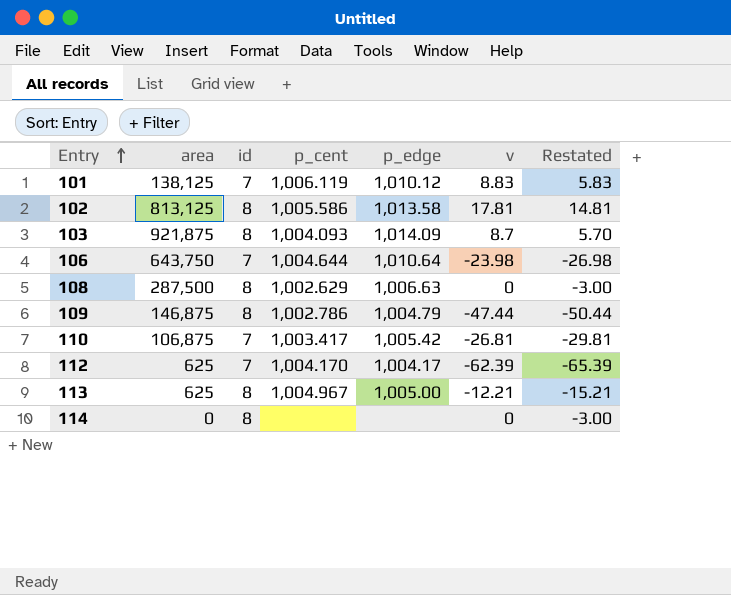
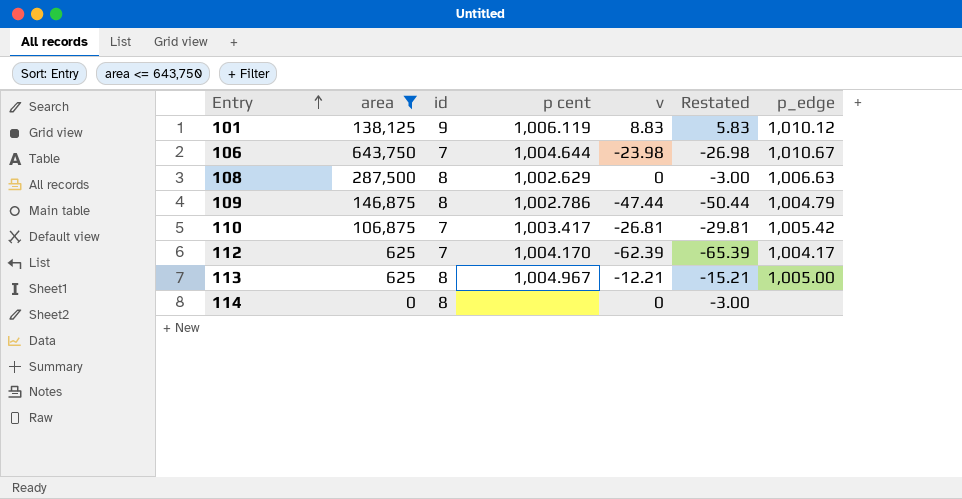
filter: none -> area <= 643,750
column name: p_cent -> p cent
column p_edge | position: 5 -> 7
101 | id: 7 -> 9
106 | p_edge: 1,010.64 -> 1,010.67

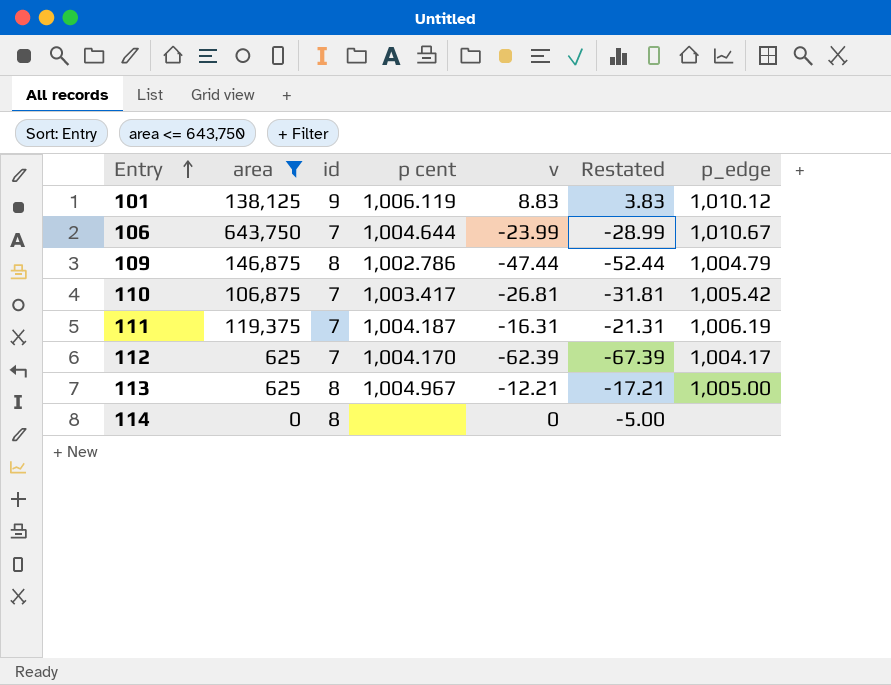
column Restated | formula: [v] - 3 -> [v] - 5
row 108: 287,500 | 8 | 1,002.629 | 0 | -3.00 | 1,006.63 -> none
106 | v: -23.98 -> -23.99
row 111: none -> 119,375 | 7 | 1,004.187 | -16.31 | -21.31 | 1,006.19

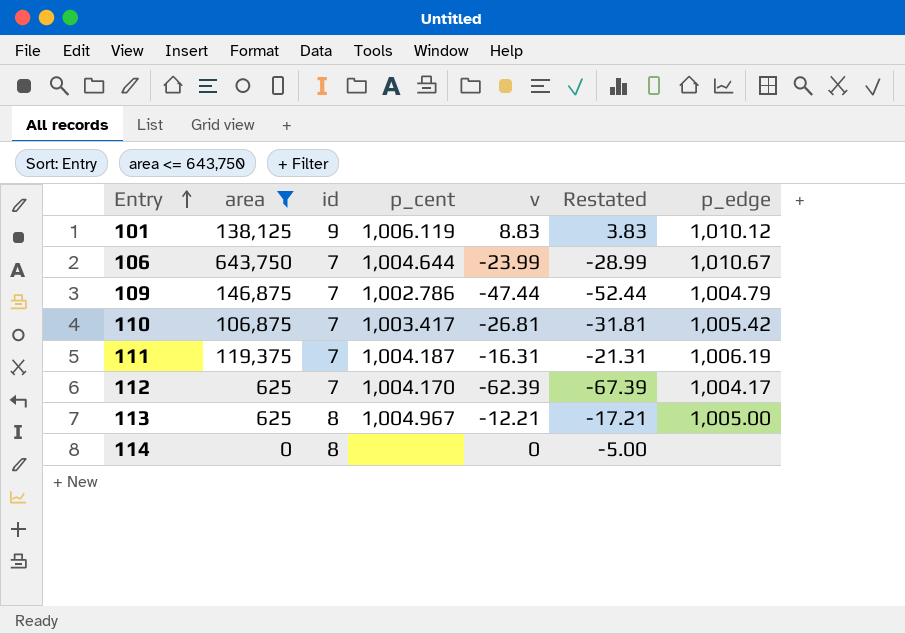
column name: p cent -> p_cent
109 | id: 8 -> 7

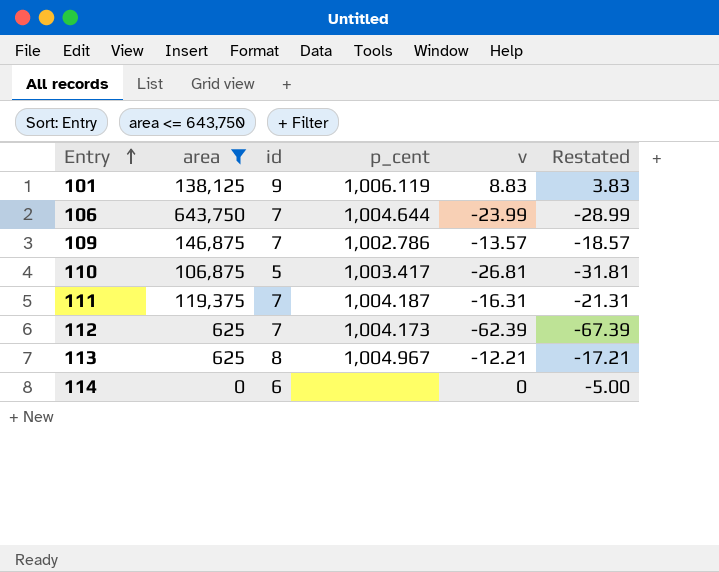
column p_edge | position: 7 -> none
109 | v: -47.44 -> -13.57
109 | Restated: -52.44 -> -18.57
110 | id: 7 -> 5
112 | p_cent: 1,004.170 -> 1,004.173
114 | id: 8 -> 6

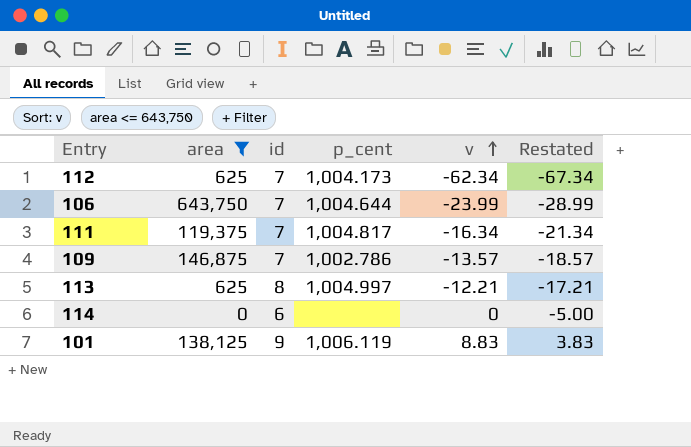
row order: Entry ascending -> v ascending
row 110: 106,875 | 5 | 1,003.417 | -26.81 | -31.81 -> none
112 | v: -62.39 -> -62.34
112 | Restated: -67.39 -> -67.34
111 | p_cent: 1,004.187 -> 1,004.817
111 | v: -16.31 -> -16.34
111 | Restated: -21.31 -> -21.34
113 | p_cent: 1,004.967 -> 1,004.997

